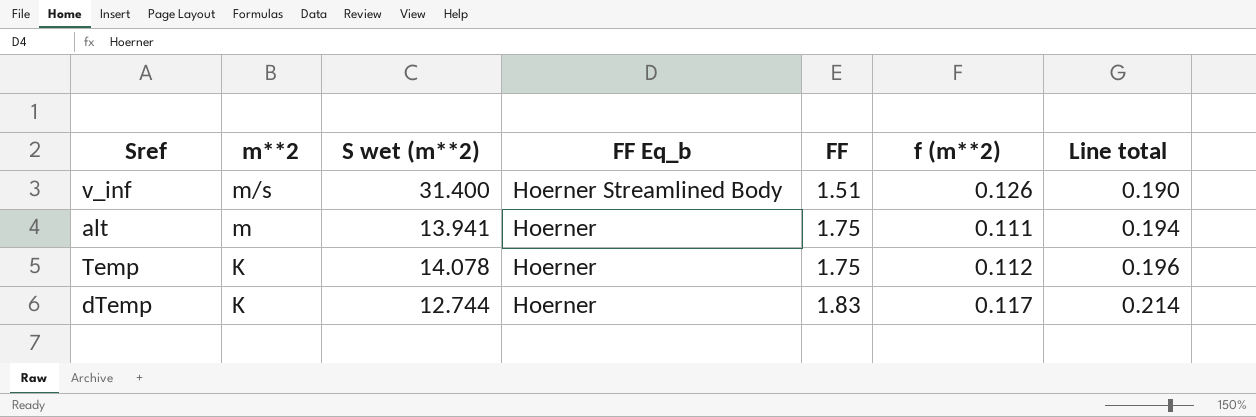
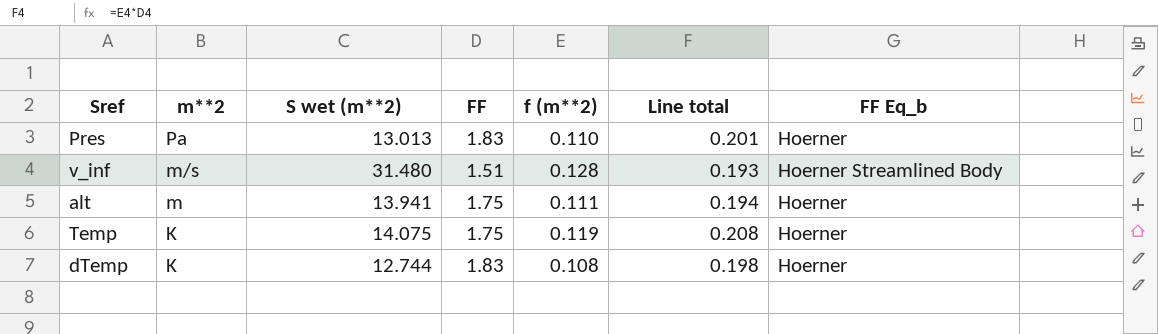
column FF Eq_b | position: 4 -> 7
row Pres: none -> Pa | 13.013 | 1.83 | 0.110 | 0.201 | Hoerner
v_inf | S wet (m**2): 31.400 -> 31.480
v_inf | f (m**2): 0.126 -> 0.128
v_inf | Line total: 0.190 -> 0.193
Temp | S wet (m**2): 14.078 -> 14.075
Temp | f (m**2): 0.112 -> 0.119
Temp | Line total: 0.196 -> 0.208
dTemp | f (m**2): 0.117 -> 0.108
dTemp | Line total: 0.214 -> 0.198

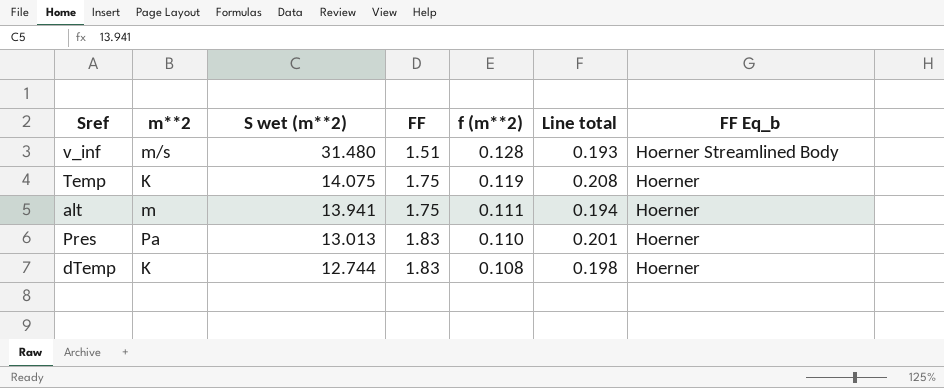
row order: m**2 descending -> S wet (m**2) descending

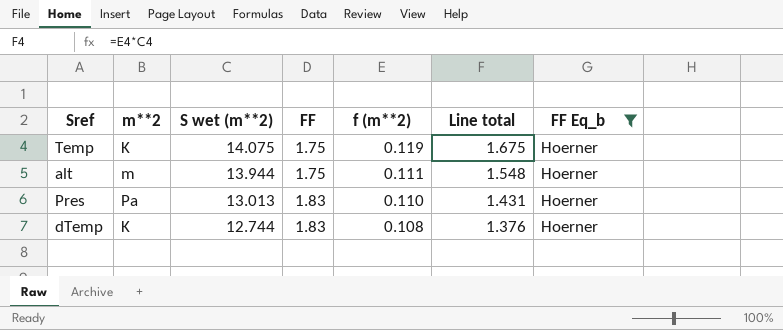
filter: none -> FF Eq_b = Hoerner
column Line total | formula: [FF] * [f (m**2)] -> [S wet (m**2)] * [f (m**2)]
alt | S wet (m**2): 13.941 -> 13.944

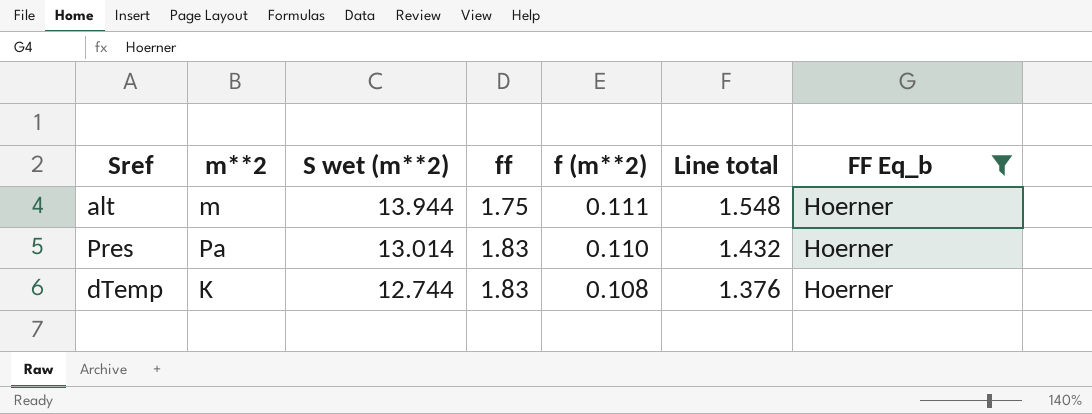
column name: FF -> ff
row Temp: K | 14.075 | 1.75 | 0.119 | 1.675 | Hoerner -> none
Pres | S wet (m**2): 13.013 -> 13.014
Pres | Line total: 1.431 -> 1.432

